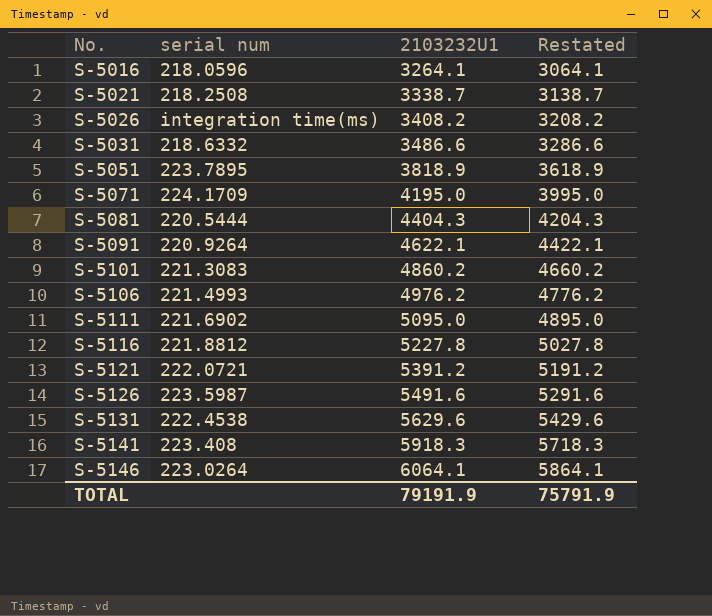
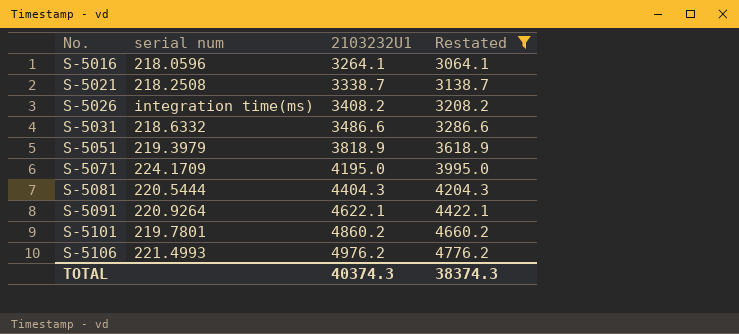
filter: none -> Restated <= 4776.2
S-5051 | serial num: 223.7895 -> 219.3979
S-5101 | serial num: 221.3083 -> 219.7801
TOTAL | 2103232U1: 79191.9 -> 40374.3
TOTAL | Restated: 75791.9 -> 38374.3

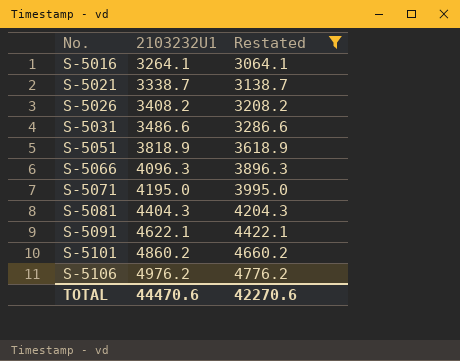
column serial num | position: 2 -> none
row S-5066: none -> 4096.3 | 3896.3
TOTAL | 2103232U1: 40374.3 -> 44470.6
TOTAL | Restated: 38374.3 -> 42270.6

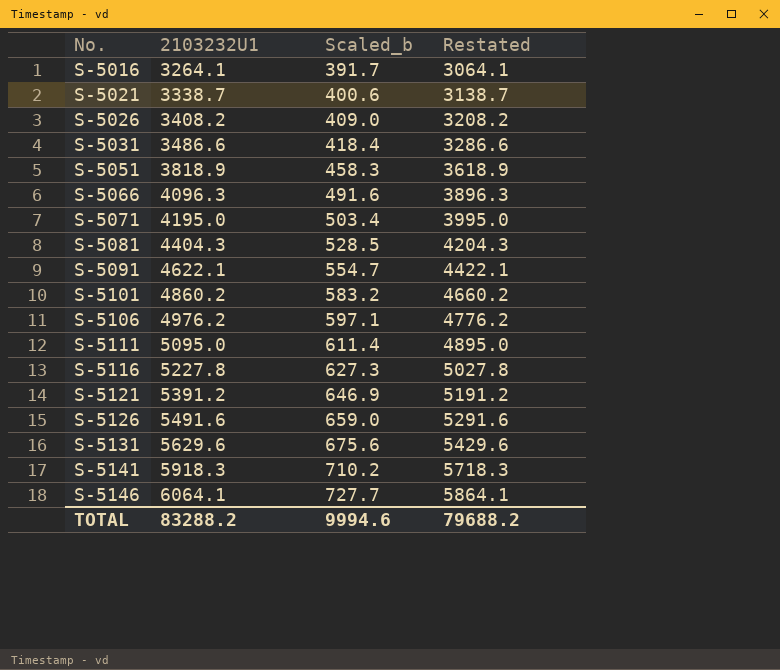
filter: Restated <= 4776.2 -> none
column Scaled_b | formula: none -> [2103232U1] * 0.12
TOTAL | 2103232U1: 44470.6 -> 83288.2
TOTAL | Restated: 42270.6 -> 79688.2

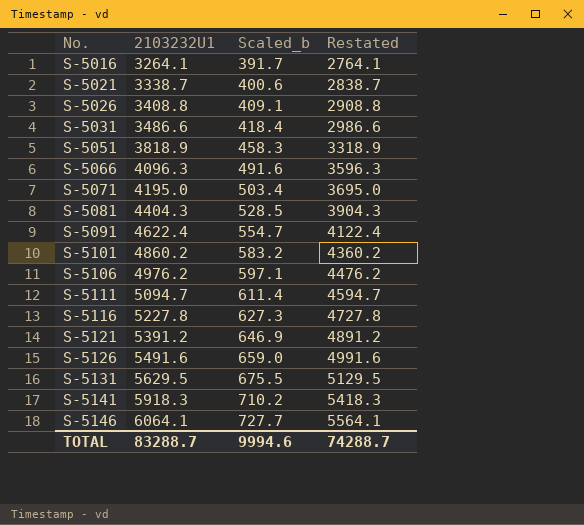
column Restated | formula: [2103232U1] - 200 -> [2103232U1] - 500
S-5026 | 2103232U1: 3408.2 -> 3408.8
S-5026 | Scaled_b: 409.0 -> 409.1
S-5091 | 2103232U1: 4622.1 -> 4622.4
S-5111 | 2103232U1: 5095.0 -> 5094.7
S-5131 | 2103232U1: 5629.6 -> 5629.5
S-5131 | Scaled_b: 675.6 -> 675.5
TOTAL | 2103232U1: 83288.2 -> 83288.7
TOTAL | Restated: 79688.2 -> 74288.7

